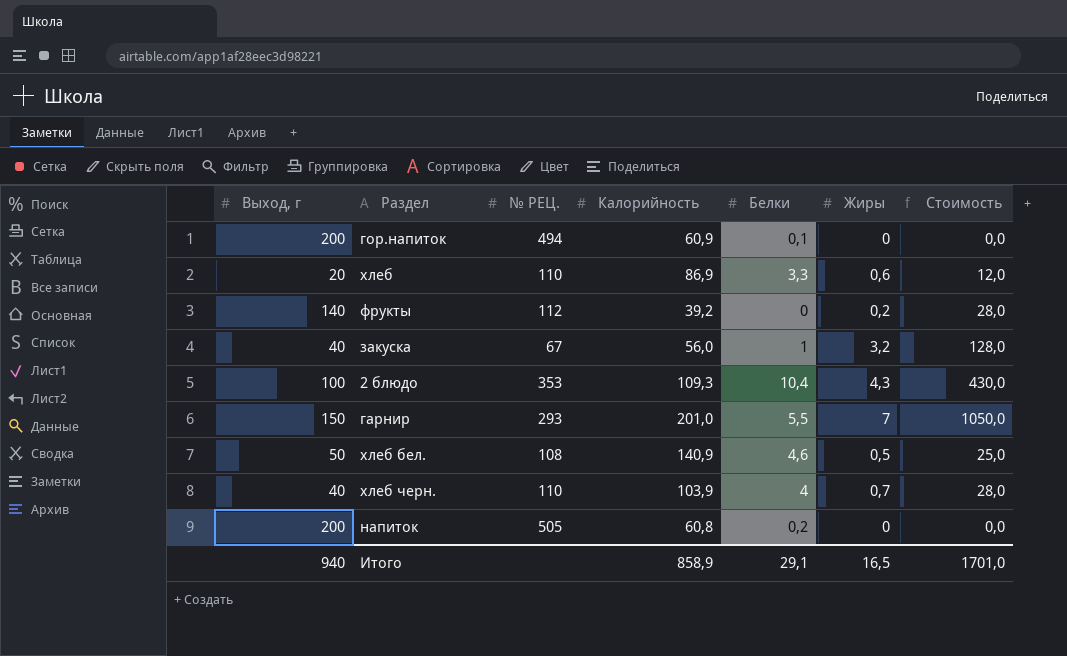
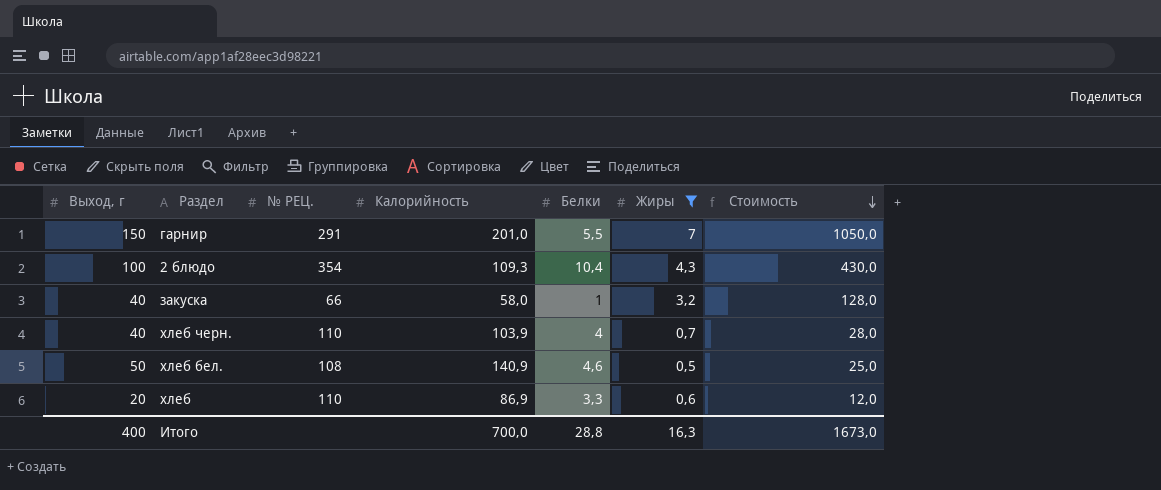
filter: none -> Жиры >= 0,5
row order: none -> Стоимость descending
гарнир | № РЕЦ.: 293 -> 291
2 блюдо | № РЕЦ.: 353 -> 354
закуска | № РЕЦ.: 67 -> 66
закуска | Калорийность: 56,0 -> 58,0
Итого | Выход, г: 940 -> 400
Итого | Калорийность: 858,9 -> 700,0
Итого | Белки: 29,1 -> 28,8
Итого | Жиры: 16,5 -> 16,3
Итого | Стоимость: 1701,0 -> 1673,0

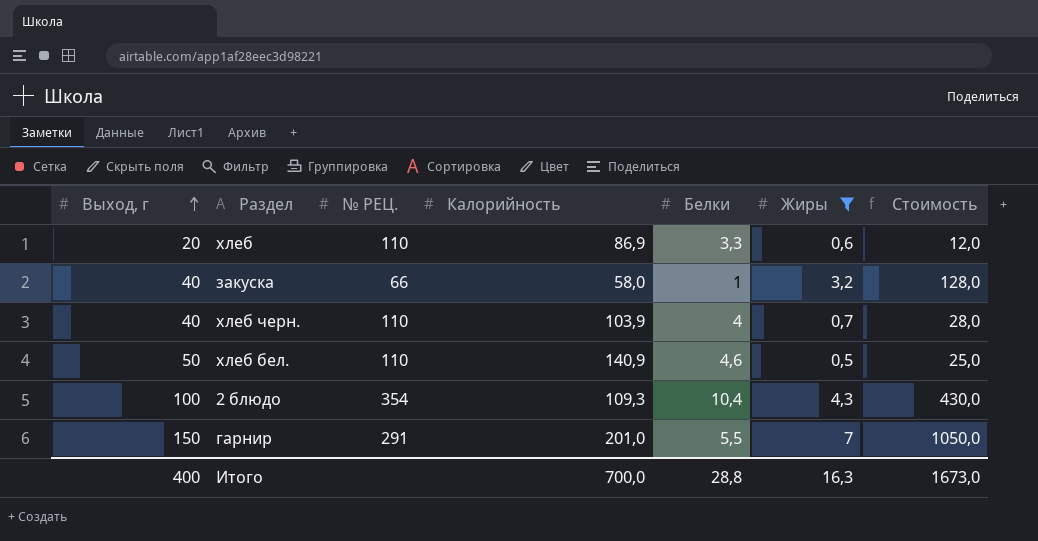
row order: Стоимость descending -> Выход, г ascending
хлеб бел. | № РЕЦ.: 108 -> 110

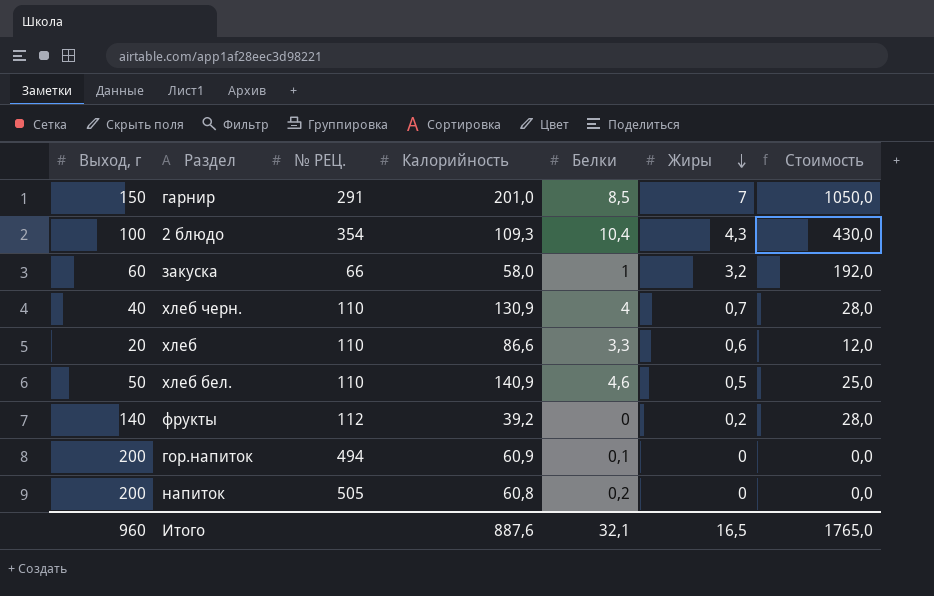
filter: Жиры >= 0,5 -> none
row order: Выход, г ascending -> Жиры descending
гарнир | Белки: 5,5 -> 8,5
закуска | Выход, г: 40 -> 60
закуска | Стоимость: 128,0 -> 192,0
хлеб черн. | Калорийность: 103,9 -> 130,9
хлеб | Калорийность: 86,9 -> 86,6
Итого | Выход, г: 400 -> 960
Итого | Калорийность: 700,0 -> 887,6
Итого | Белки: 28,8 -> 32,1
Итого | Жиры: 16,3 -> 16,5
Итого | Стоимость: 1673,0 -> 1765,0

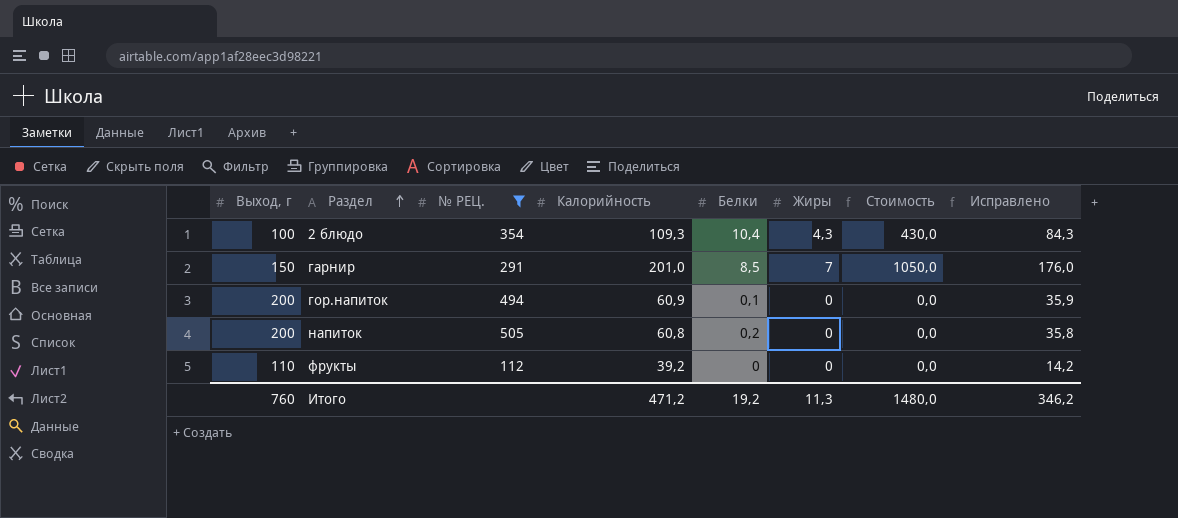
filter: none -> № РЕЦ. >= 112
row order: Жиры descending -> Раздел ascending
column Исправлено | formula: none -> [Калорийность] - 25
фрукты | Выход, г: 140 -> 110
фрукты | Жиры: 0,2 -> 0
фрукты | Стоимость: 28,0 -> 0,0
Итого | Выход, г: 960 -> 760
Итого | Калорийность: 887,6 -> 471,2
Итого | Белки: 32,1 -> 19,2
Итого | Жиры: 16,5 -> 11,3
Итого | Стоимость: 1765,0 -> 1480,0

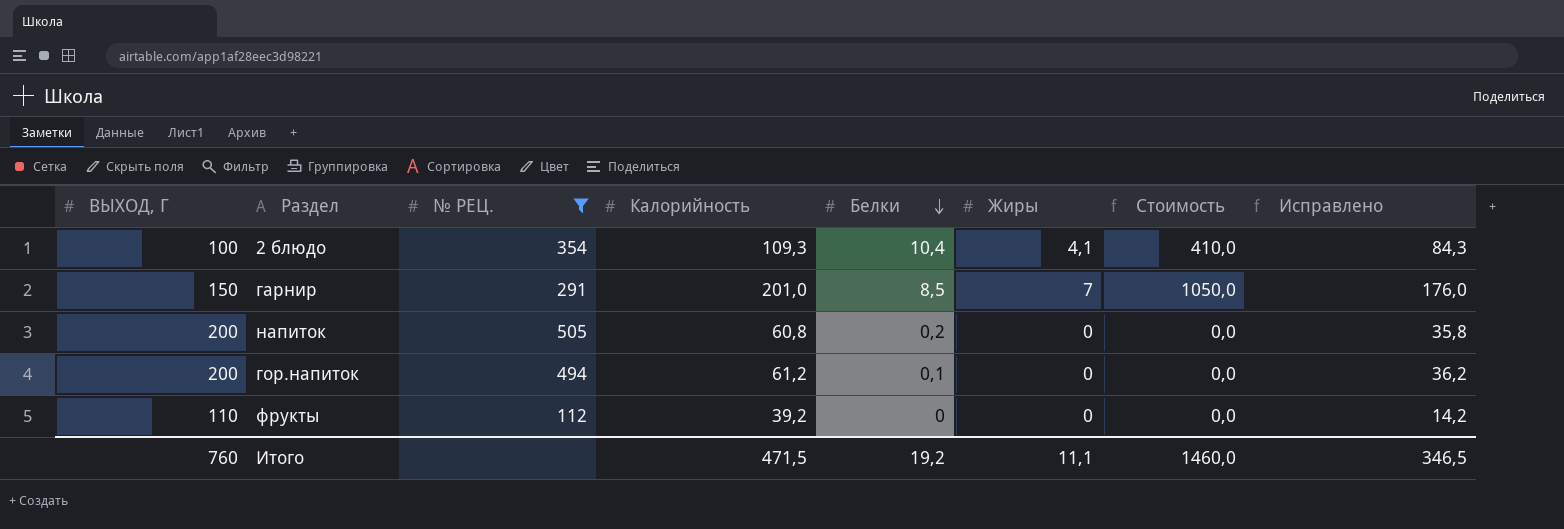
row order: Раздел ascending -> Белки descending
column name: Выход, г -> ВЫХОД, Г
2 блюдо | Жиры: 4,3 -> 4,1
2 блюдо | Стоимость: 430,0 -> 410,0
гор.напиток | Калорийность: 60,9 -> 61,2
гор.напиток | Исправлено: 35,9 -> 36,2
Итого | Калорийность: 471,2 -> 471,5
Итого | Жиры: 11,3 -> 11,1
Итого | Стоимость: 1480,0 -> 1460,0
Итого | Исправлено: 346,2 -> 346,5

